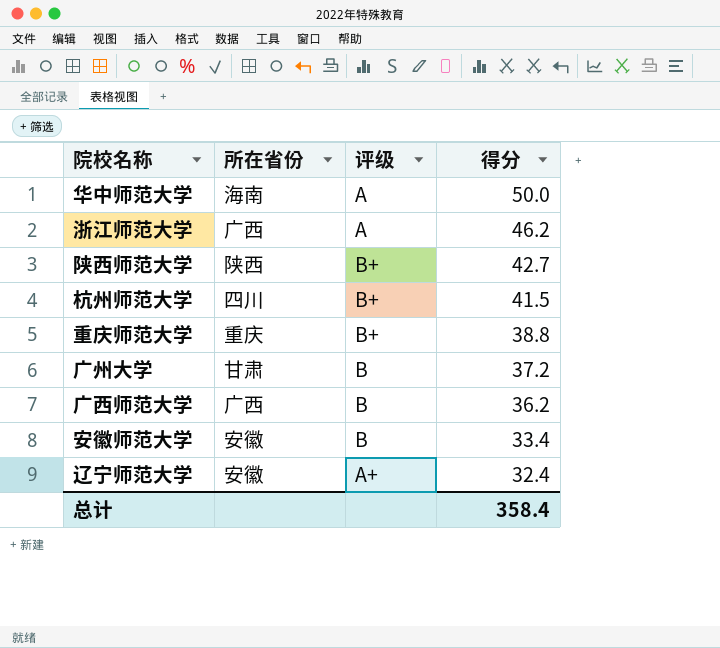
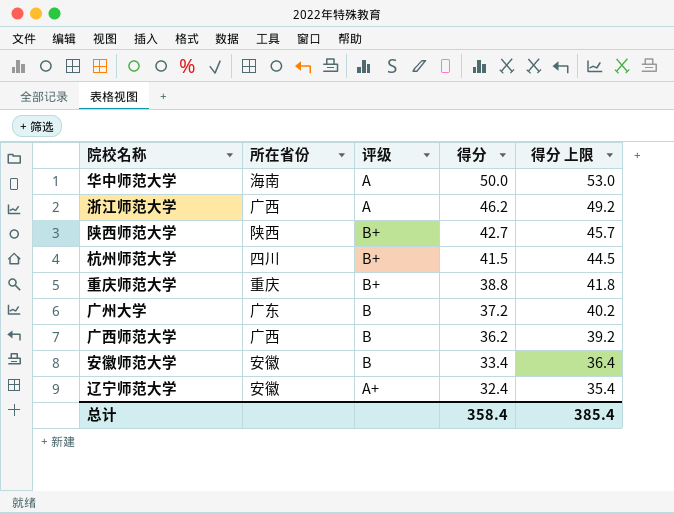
column 得分 上限 | formula: none -> [得分] + 3
广州大学 | 所在省份: 甘肃 -> 广东

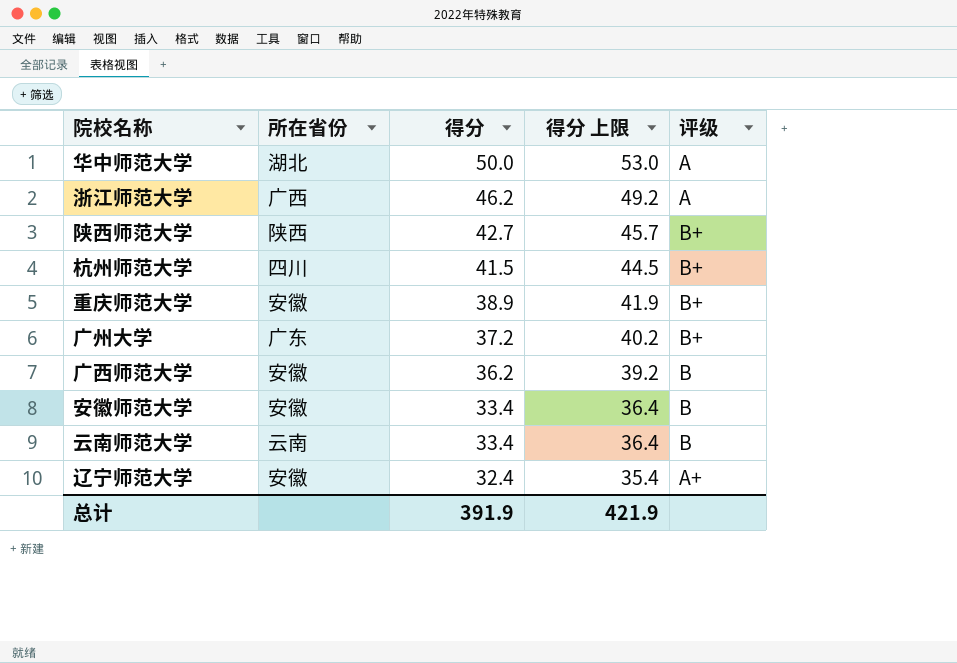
column 评级 | position: 3 -> 5
华中师范大学 | 所在省份: 海南 -> 湖北
重庆师范大学 | 所在省份: 重庆 -> 安徽
重庆师范大学 | 得分: 38.8 -> 38.9
重庆师范大学 | 得分 上限: 41.8 -> 41.9
广州大学 | 评级: B -> B+
广西师范大学 | 所在省份: 广西 -> 安徽
row 云南师范大学: none -> 云南 | 33.4 | 36.4 | B
总计 | 得分: 358.4 -> 391.9
总计 | 得分 上限: 385.4 -> 421.9

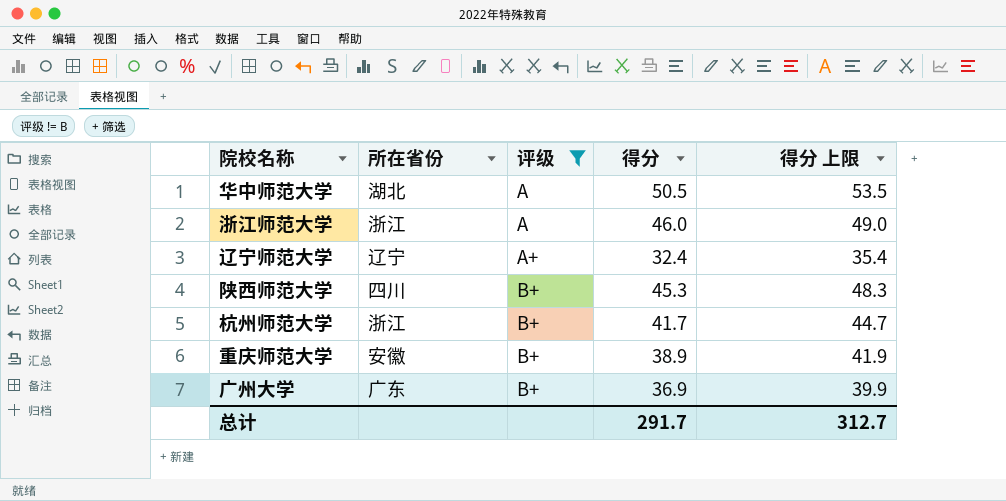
filter: none -> 评级 != B
row order: 得分 descending -> 评级 ascending
column 评级 | position: 5 -> 3
华中师范大学 | 得分: 50.0 -> 50.5
华中师范大学 | 得分 上限: 53.0 -> 53.5
浙江师范大学 | 所在省份: 广西 -> 浙江
浙江师范大学 | 得分: 46.2 -> 46.0
浙江师范大学 | 得分 上限: 49.2 -> 49.0
辽宁师范大学 | 所在省份: 安徽 -> 辽宁
陕西师范大学 | 所在省份: 陕西 -> 四川
陕西师范大学 | 得分: 42.7 -> 45.3
陕西师范大学 | 得分 上限: 45.7 -> 48.3
杭州师范大学 | 所在省份: 四川 -> 浙江
杭州师范大学 | 得分: 41.5 -> 41.7
杭州师范大学 | 得分 上限: 44.5 -> 44.7
广州大学 | 得分: 37.2 -> 36.9
广州大学 | 得分 上限: 40.2 -> 39.9
总计 | 得分: 391.9 -> 291.7
总计 | 得分 上限: 421.9 -> 312.7

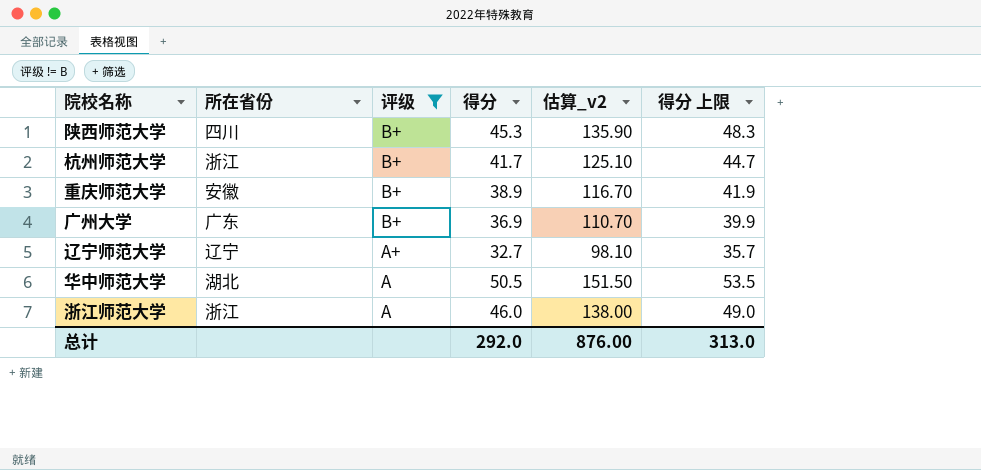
row order: 评级 ascending -> 评级 descending
column 估算_v2 | formula: none -> [得分] * 3
辽宁师范大学 | 得分: 32.4 -> 32.7
辽宁师范大学 | 得分 上限: 35.4 -> 35.7
总计 | 得分: 291.7 -> 292.0
总计 | 得分 上限: 312.7 -> 313.0

